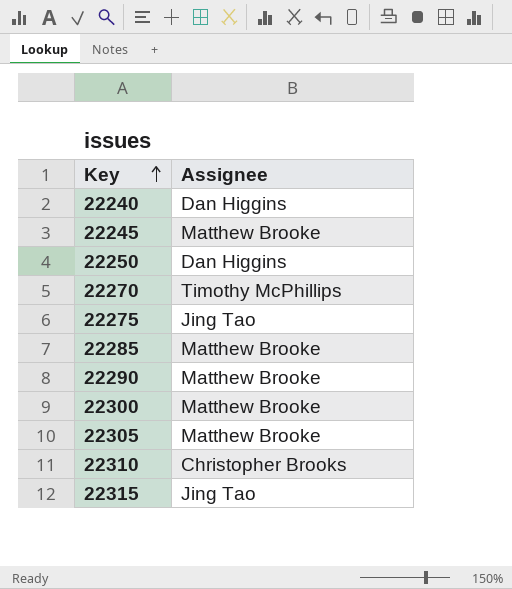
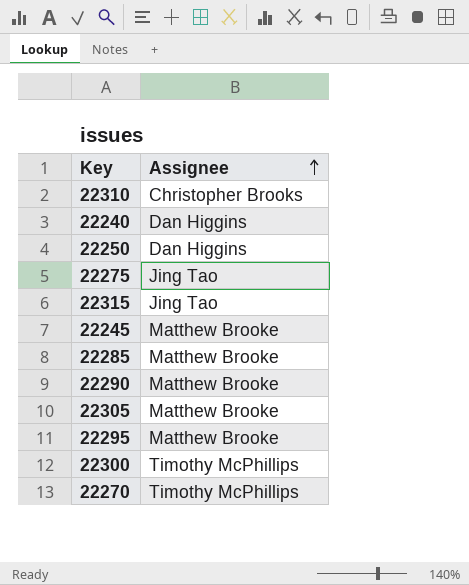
row order: Key ascending -> Assignee ascending
row 22295: none -> Matthew Brooke
22300 | Assignee: Matthew Brooke -> Timothy McPhillips

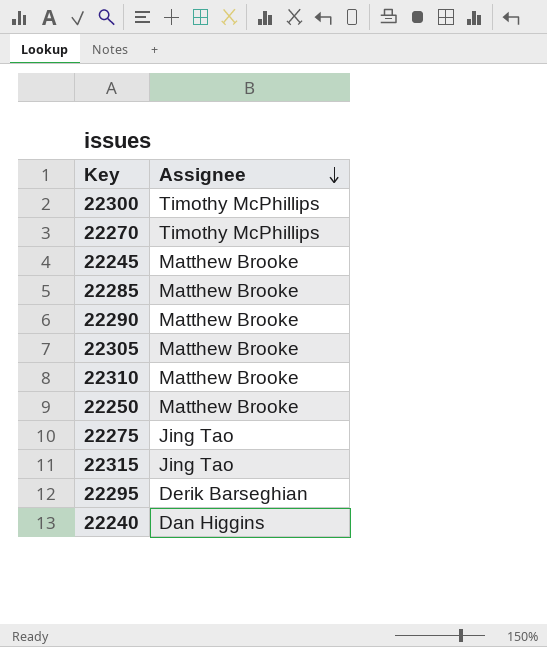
row order: Assignee ascending -> Assignee descending
22310 | Assignee: Christopher Brooks -> Matthew Brooke
22250 | Assignee: Dan Higgins -> Matthew Brooke
22295 | Assignee: Matthew Brooke -> Derik Barseghian

